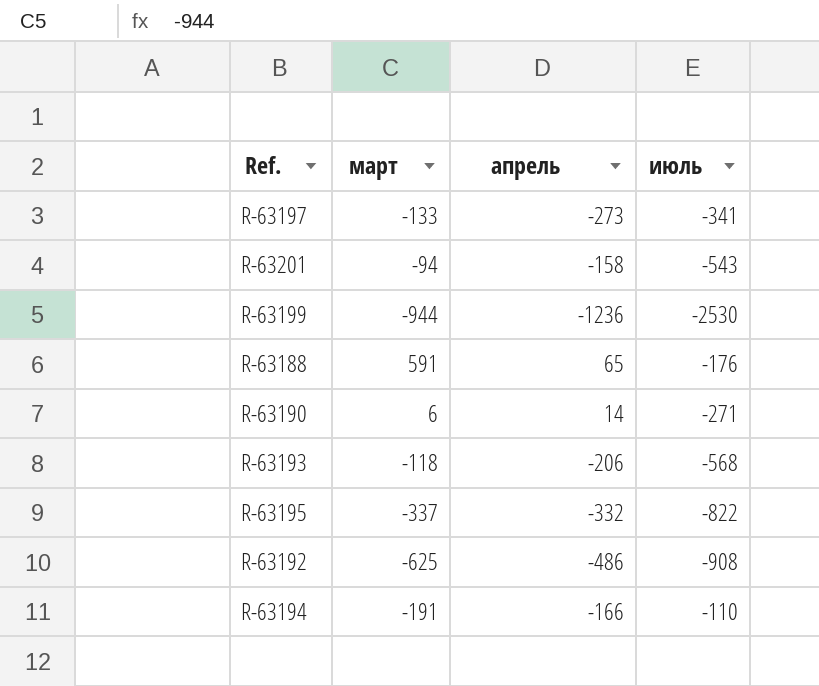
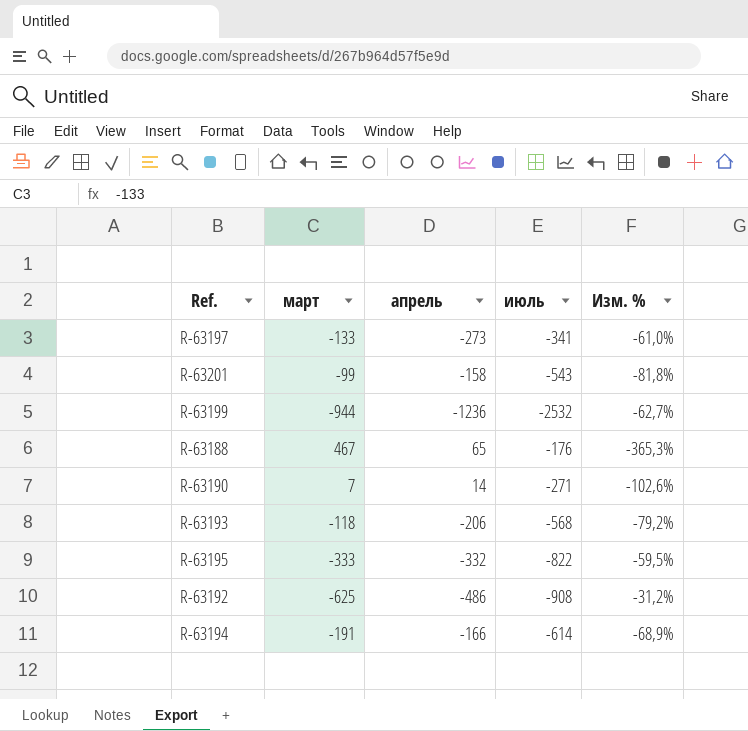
column Изм. % | formula: none -> ([март] - [июль]) / [июль]
R-63201 | март: -94 -> -99
R-63199 | июль: -2530 -> -2532
R-63188 | март: 591 -> 467
R-63190 | март: 6 -> 7
R-63195 | март: -337 -> -333
R-63194 | июль: -110 -> -614

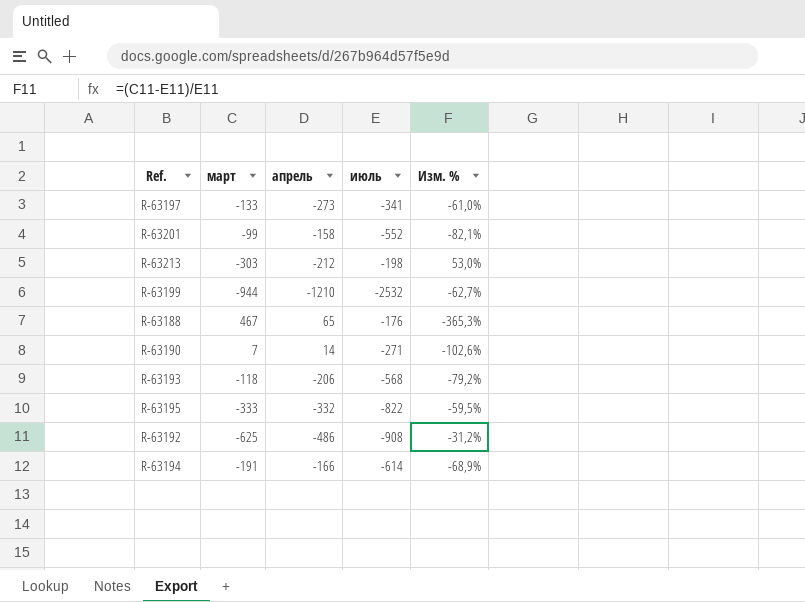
R-63201 | июль: -543 -> -552
R-63201 | Изм. %: -81,8% -> -82,1%
row R-63213: none -> -303 | -212 | -198 | 53,0%
R-63199 | апрель: -1236 -> -1210

